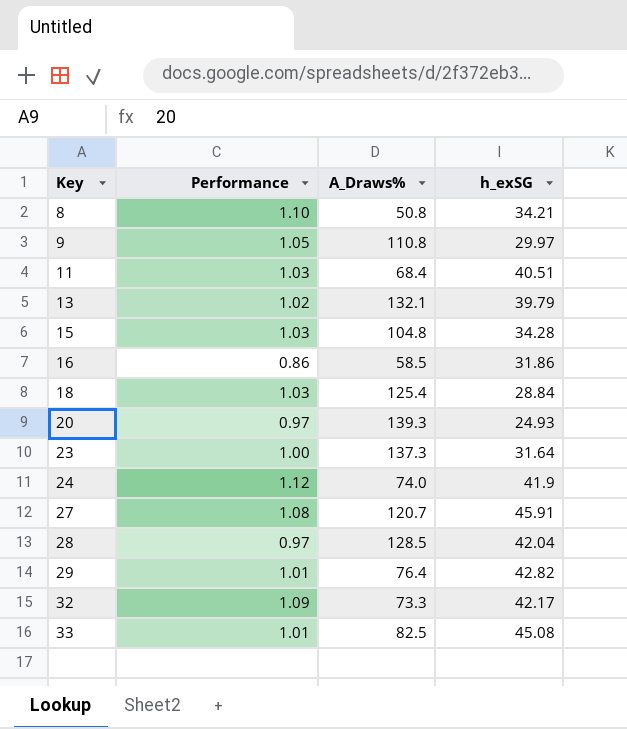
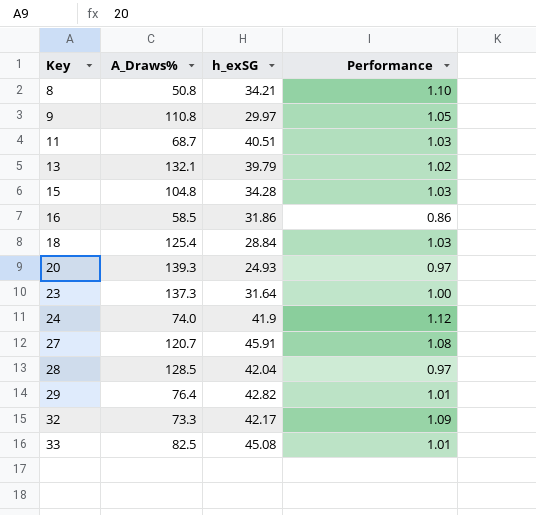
column Performance | position: 2 -> 4
11 | A_Draws%: 68.4 -> 68.7

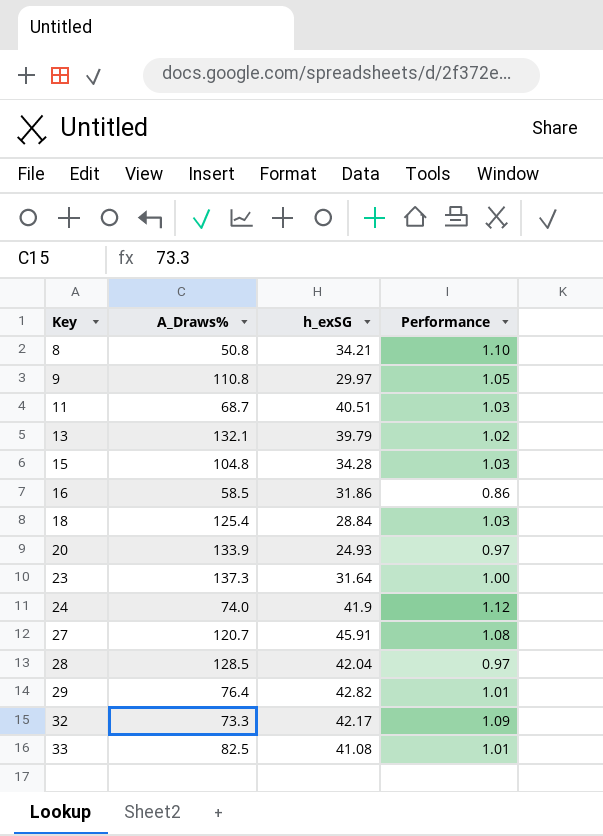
20 | A_Draws%: 139.3 -> 133.9
33 | h_exSG: 45.08 -> 41.08

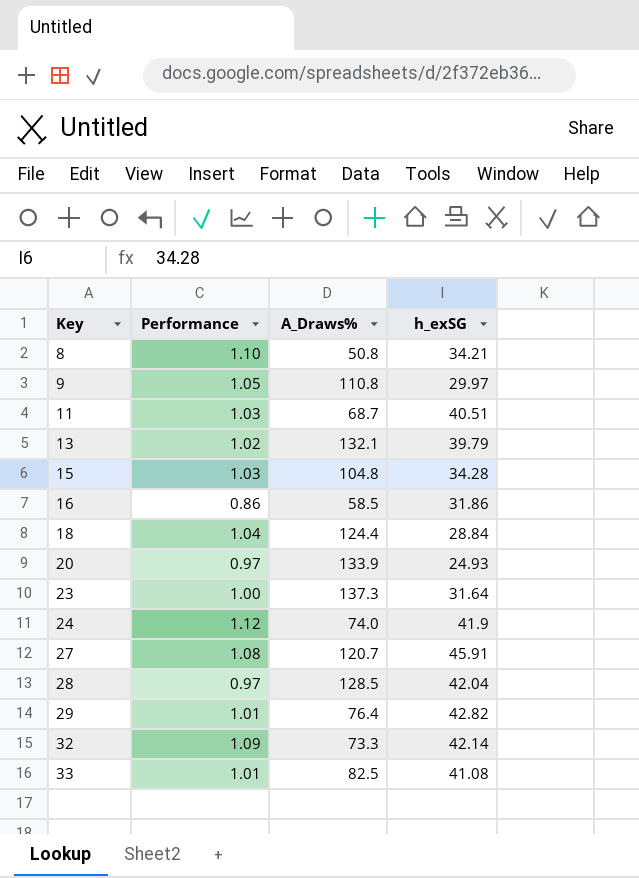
column Performance | position: 4 -> 2
18 | Performance: 1.03 -> 1.04
18 | A_Draws%: 125.4 -> 124.4
32 | h_exSG: 42.17 -> 42.14

